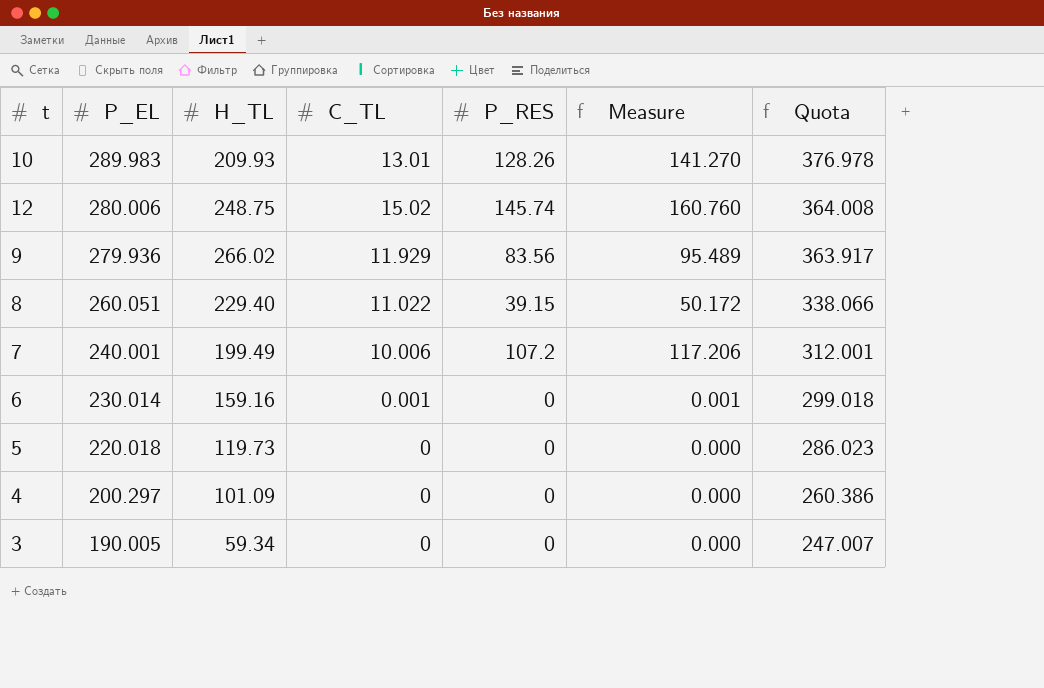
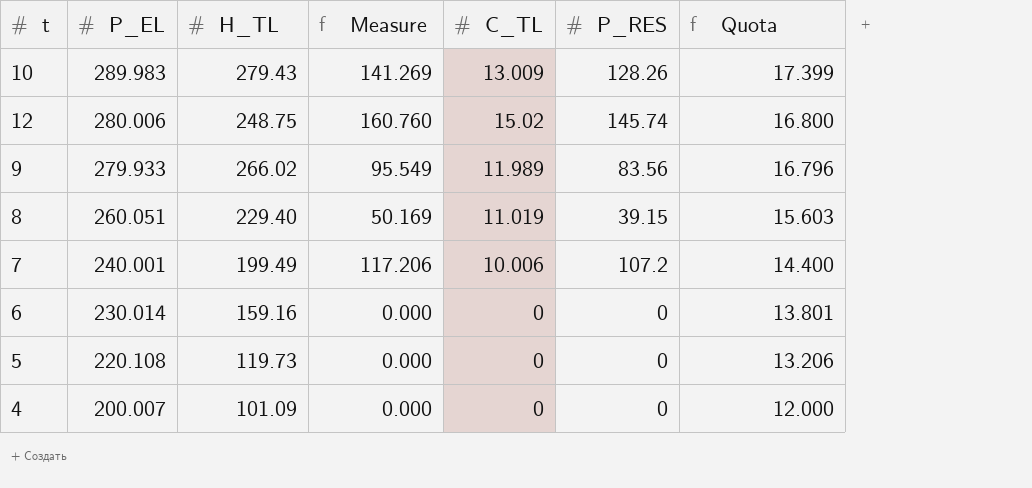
column Measure | position: 6 -> 4
column Quota | formula: [P_EL] * 1.3 -> [P_EL] * 0.06
row 3: 190.005 | 59.34 | 0 | 0 | 0.000 | 247.007 -> none
10 | H_TL: 209.93 -> 279.43
10 | Measure: 141.270 -> 141.269
10 | C_TL: 13.01 -> 13.009
9 | P_EL: 279.936 -> 279.933
9 | Measure: 95.489 -> 95.549
9 | C_TL: 11.929 -> 11.989
8 | Measure: 50.172 -> 50.169
8 | C_TL: 11.022 -> 11.019
6 | Measure: 0.001 -> 0.000
6 | C_TL: 0.001 -> 0
5 | P_EL: 220.018 -> 220.108
4 | P_EL: 200.297 -> 200.007

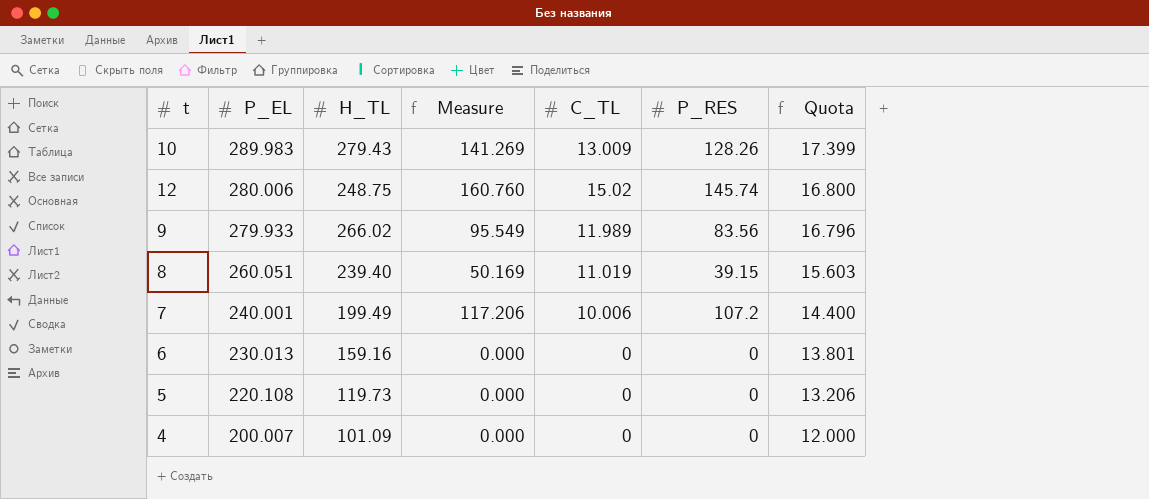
8 | H_TL: 229.40 -> 239.40
6 | P_EL: 230.014 -> 230.013

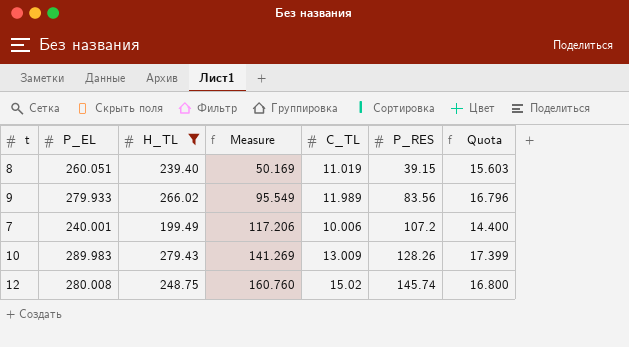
filter: none -> H_TL >= 199.49
row order: P_EL descending -> Measure ascending
12 | P_EL: 280.006 -> 280.008

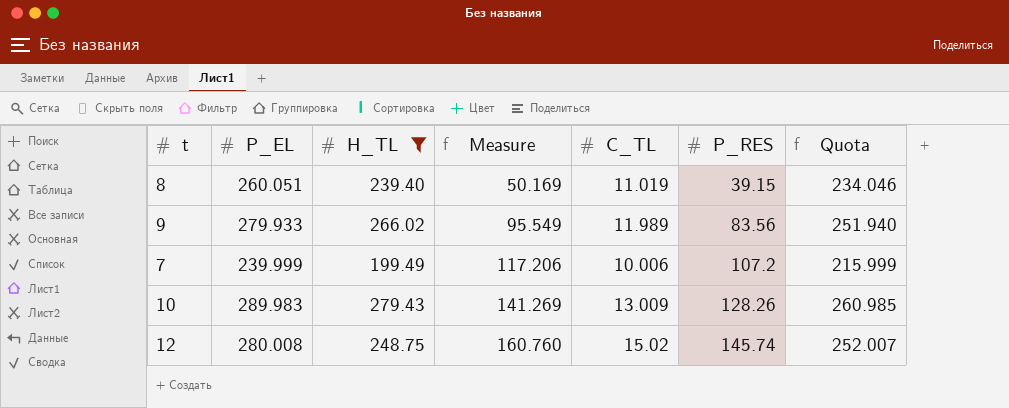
column Quota | formula: [P_EL] * 0.06 -> [P_EL] * 0.9
7 | P_EL: 240.001 -> 239.999

